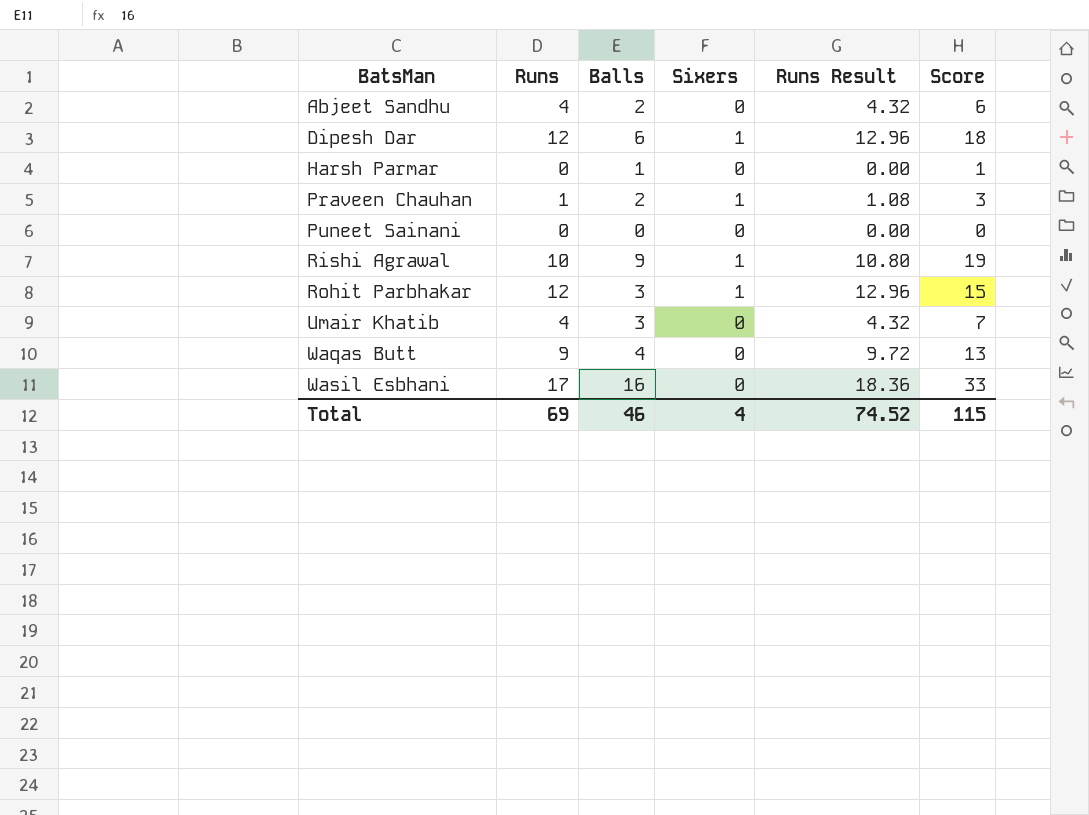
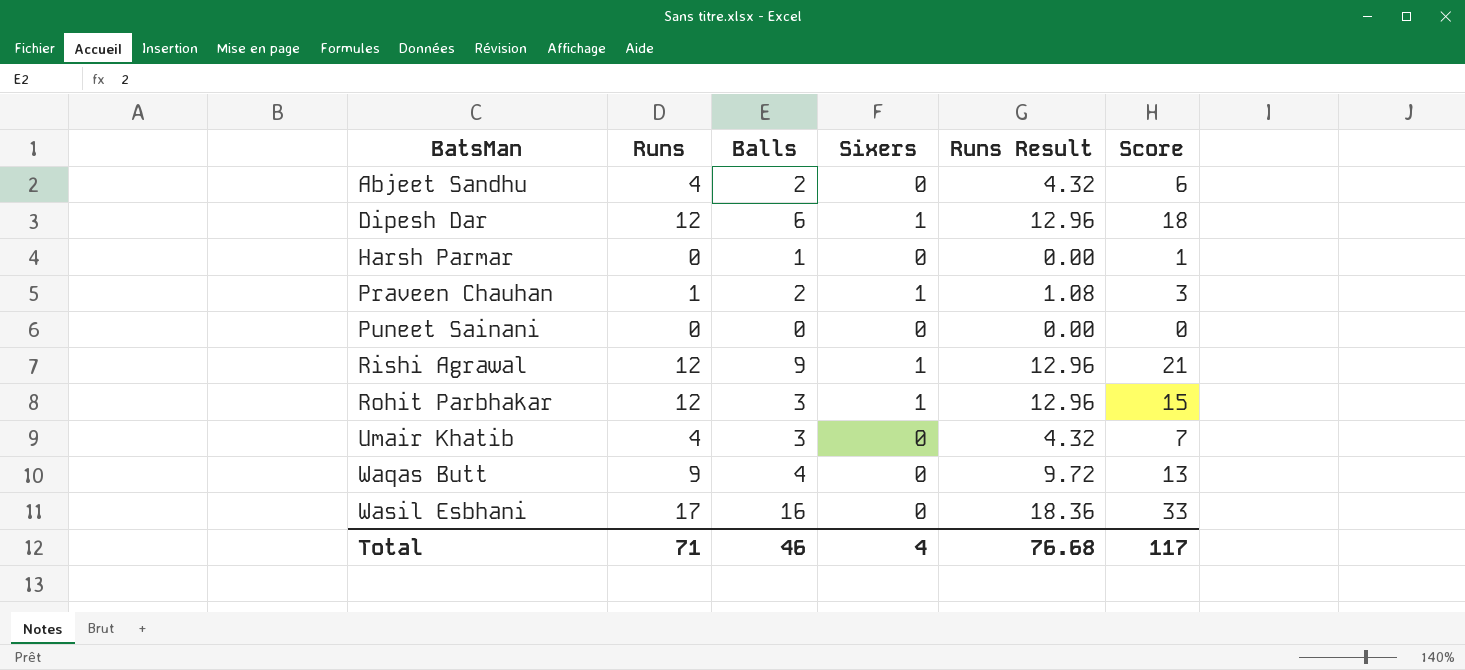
Rishi Agrawal | Runs: 10 -> 12
Rishi Agrawal | Runs Result: 10.80 -> 12.96
Rishi Agrawal | Score: 19 -> 21
Total | Runs: 69 -> 71
Total | Runs Result: 74.52 -> 76.68
Total | Score: 115 -> 117

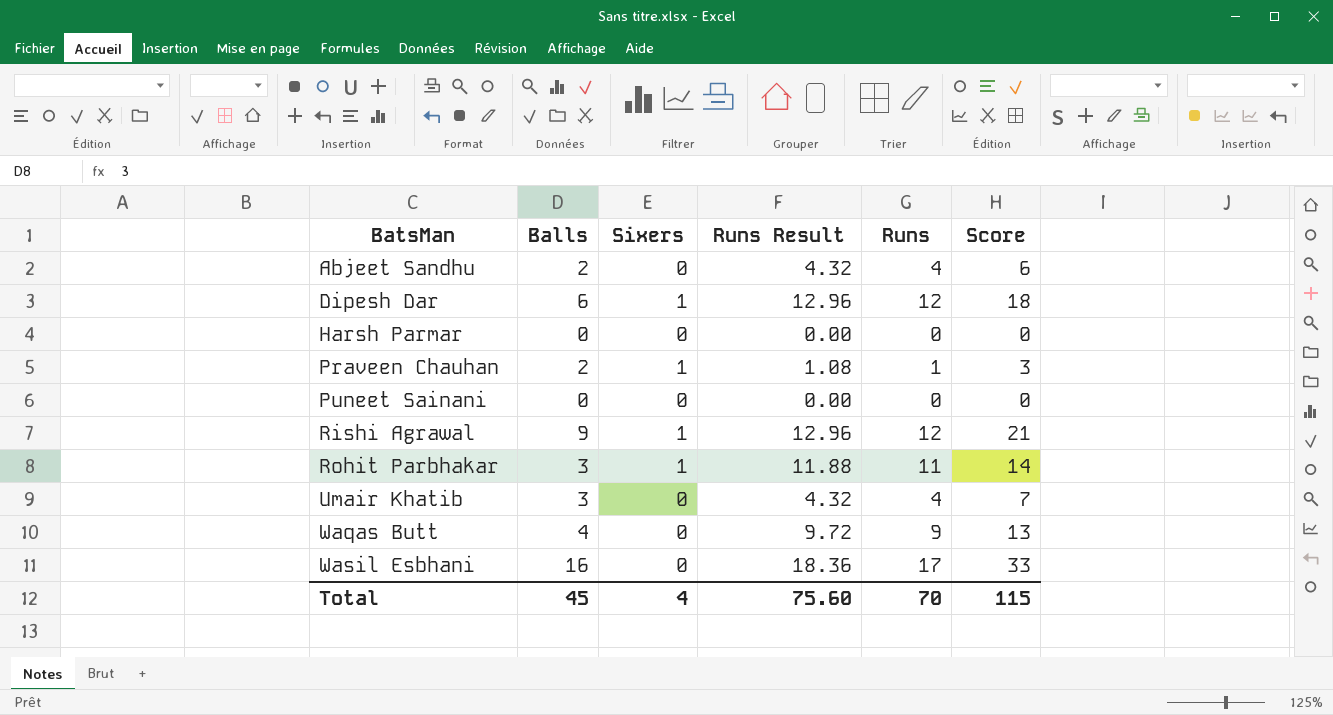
column Runs | position: 2 -> 5
Harsh Parmar | Balls: 1 -> 0
Harsh Parmar | Score: 1 -> 0
Rohit Parbhakar | Runs Result: 12.96 -> 11.88
Rohit Parbhakar | Runs: 12 -> 11
Rohit Parbhakar | Score: 15 -> 14
Total | Balls: 46 -> 45
Total | Runs Result: 76.68 -> 75.60
Total | Runs: 71 -> 70
Total | Score: 117 -> 115

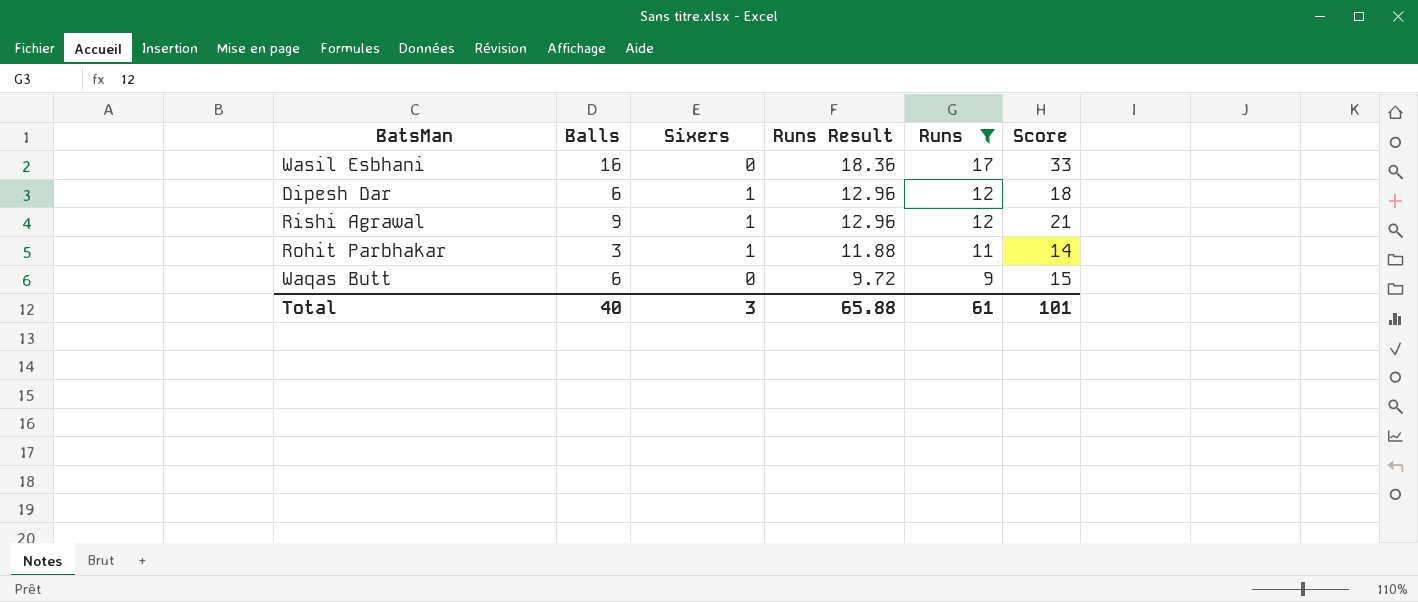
filter: none -> Runs >= 9
row order: BatsMan ascending -> Runs Result descending
Waqas Butt | Balls: 4 -> 6
Waqas Butt | Score: 13 -> 15
Total | Balls: 45 -> 40
Total | Sixers: 4 -> 3
Total | Runs Result: 75.60 -> 65.88
Total | Runs: 70 -> 61
Total | Score: 115 -> 101

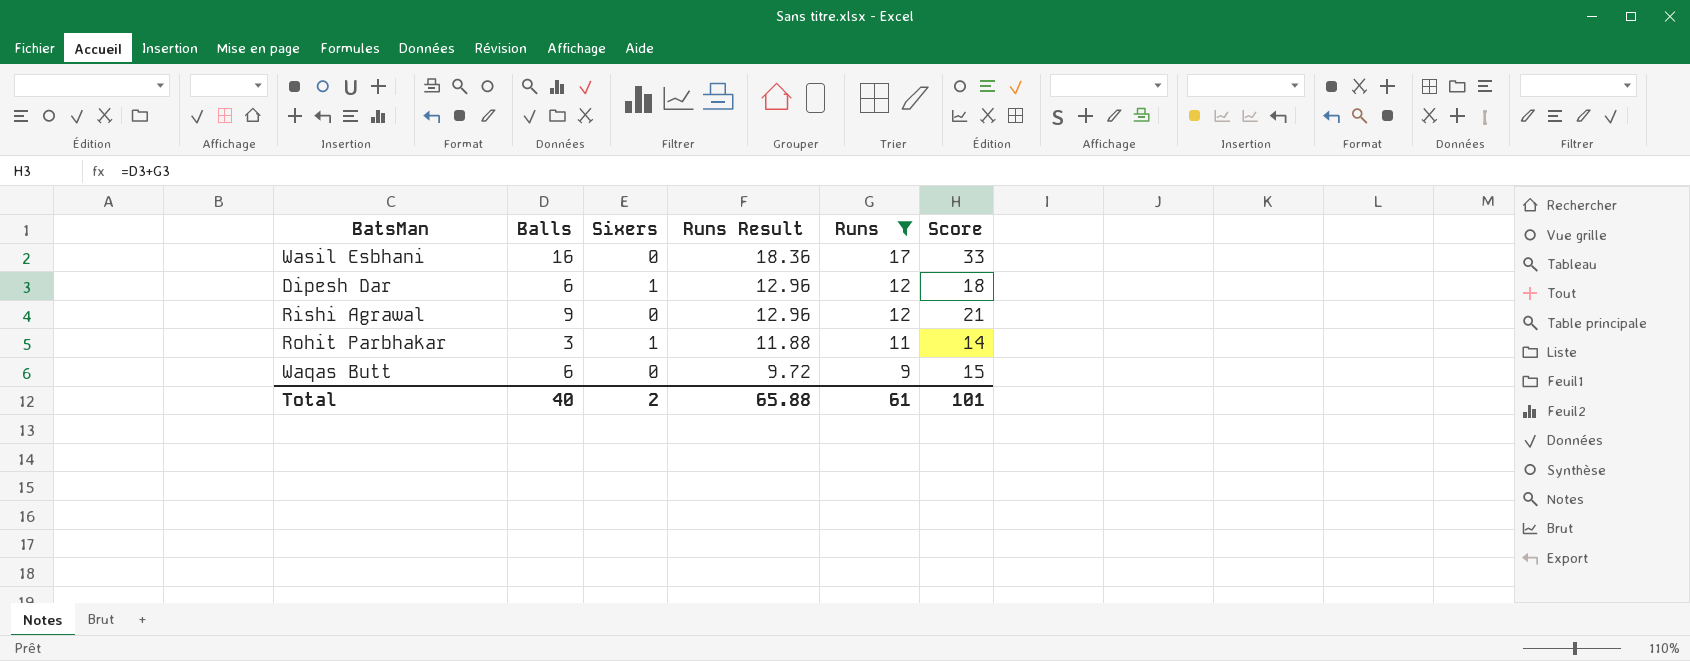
Rishi Agrawal | Sixers: 1 -> 0
Total | Sixers: 3 -> 2

